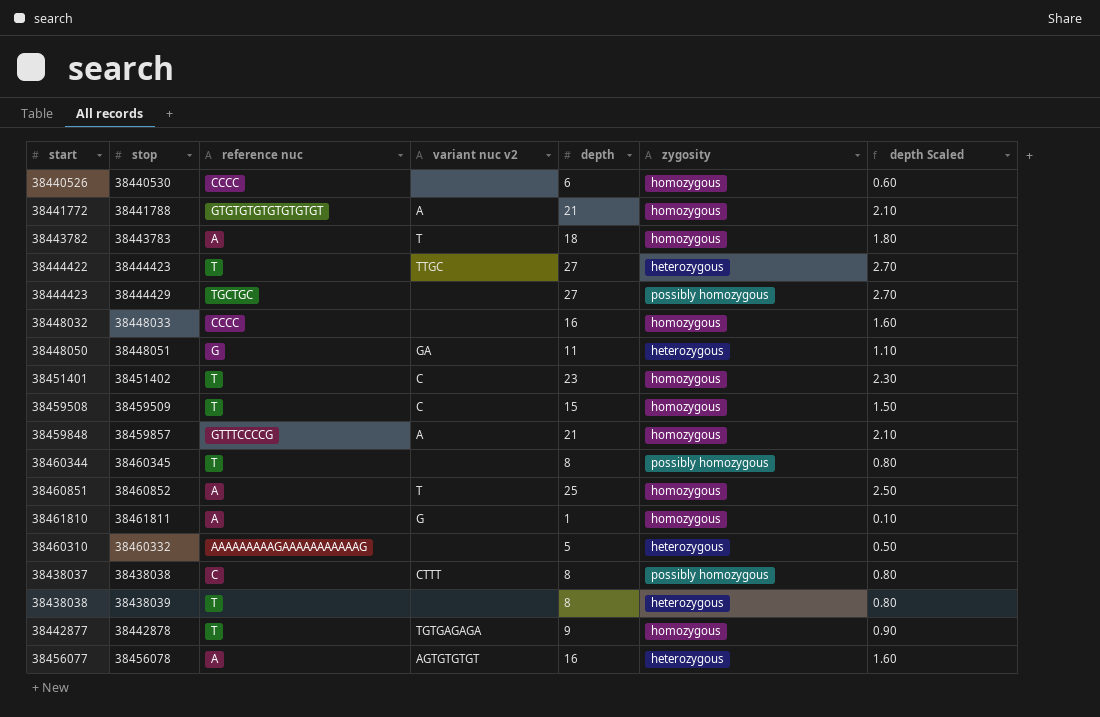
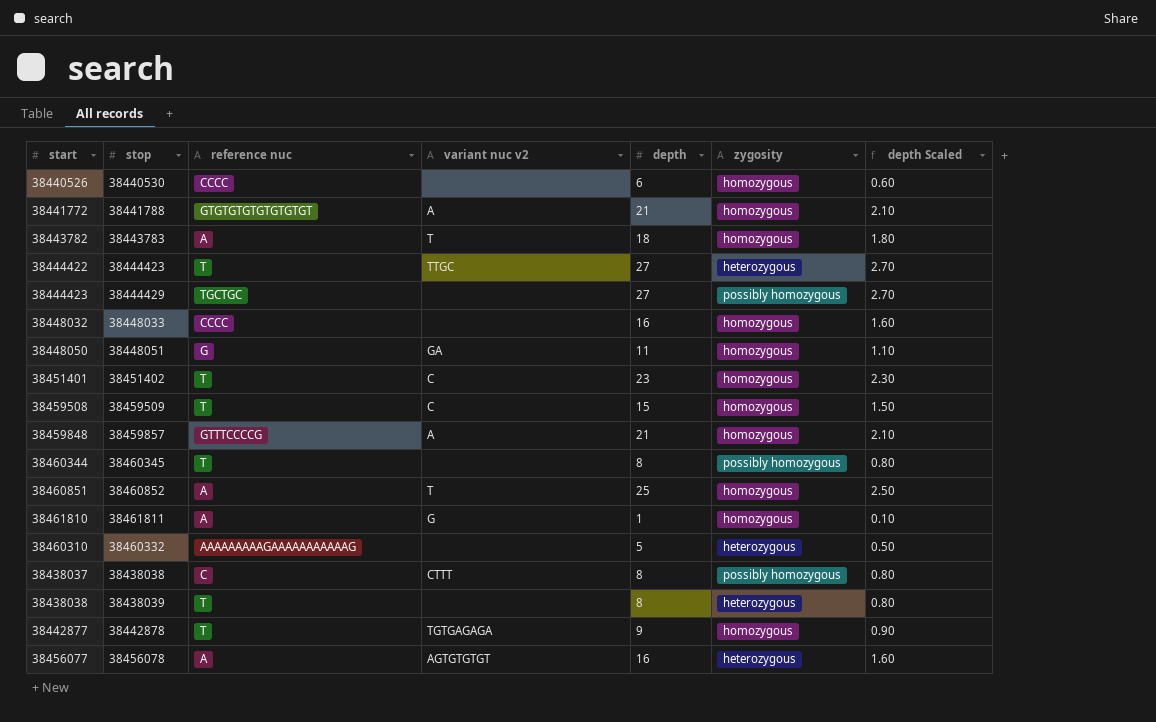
38448050 | zygosity: heterozygous -> homozygous

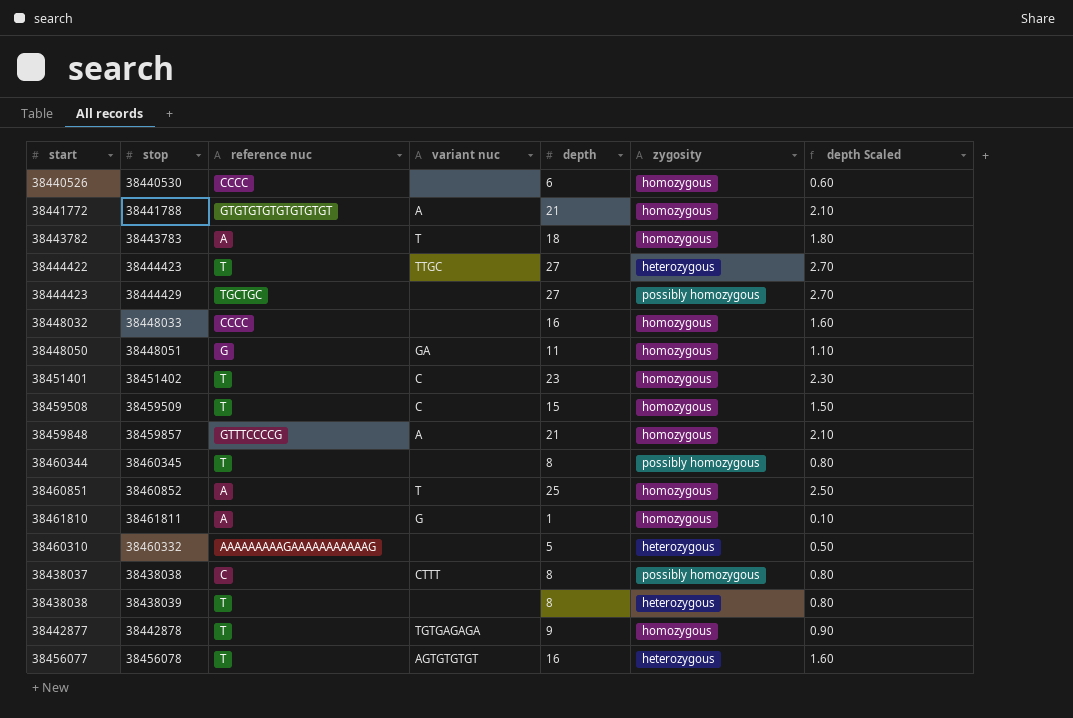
column name: variant nuc v2 -> variant nuc
38456077 | reference nuc: A -> T

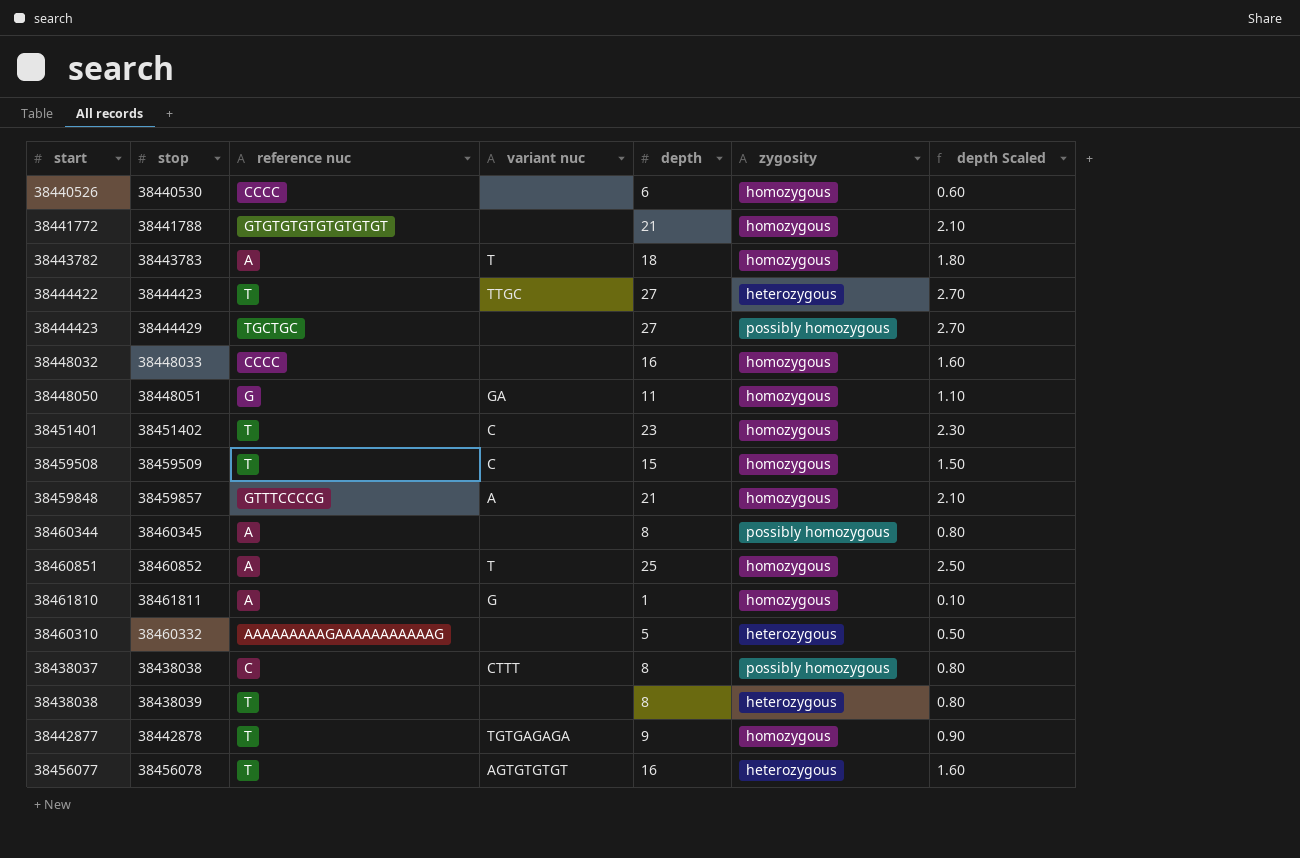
38441772 | variant nuc: A -> none
38460344 | reference nuc: T -> A

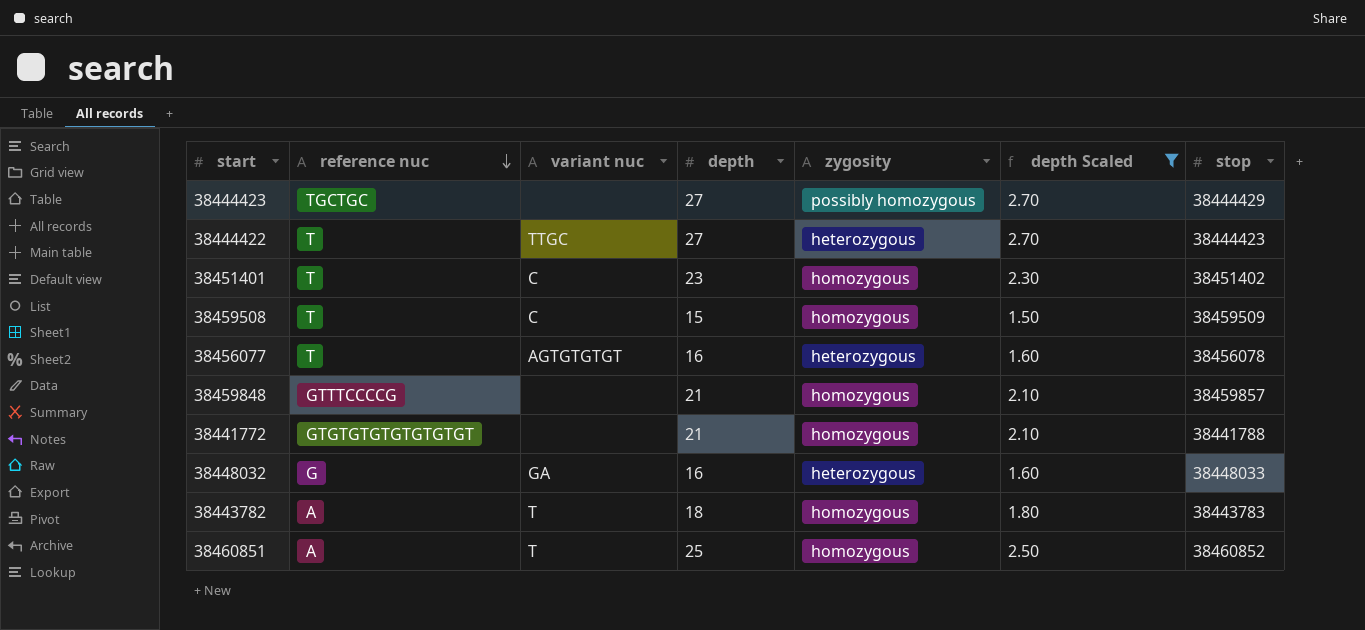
filter: none -> depth Scaled >= 1.50
row order: none -> reference nuc descending
column stop | position: 2 -> 7
38459848 | variant nuc: A -> none
38448032 | reference nuc: CCCC -> G
38448032 | variant nuc: none -> GA
38448032 | zygosity: homozygous -> heterozygous

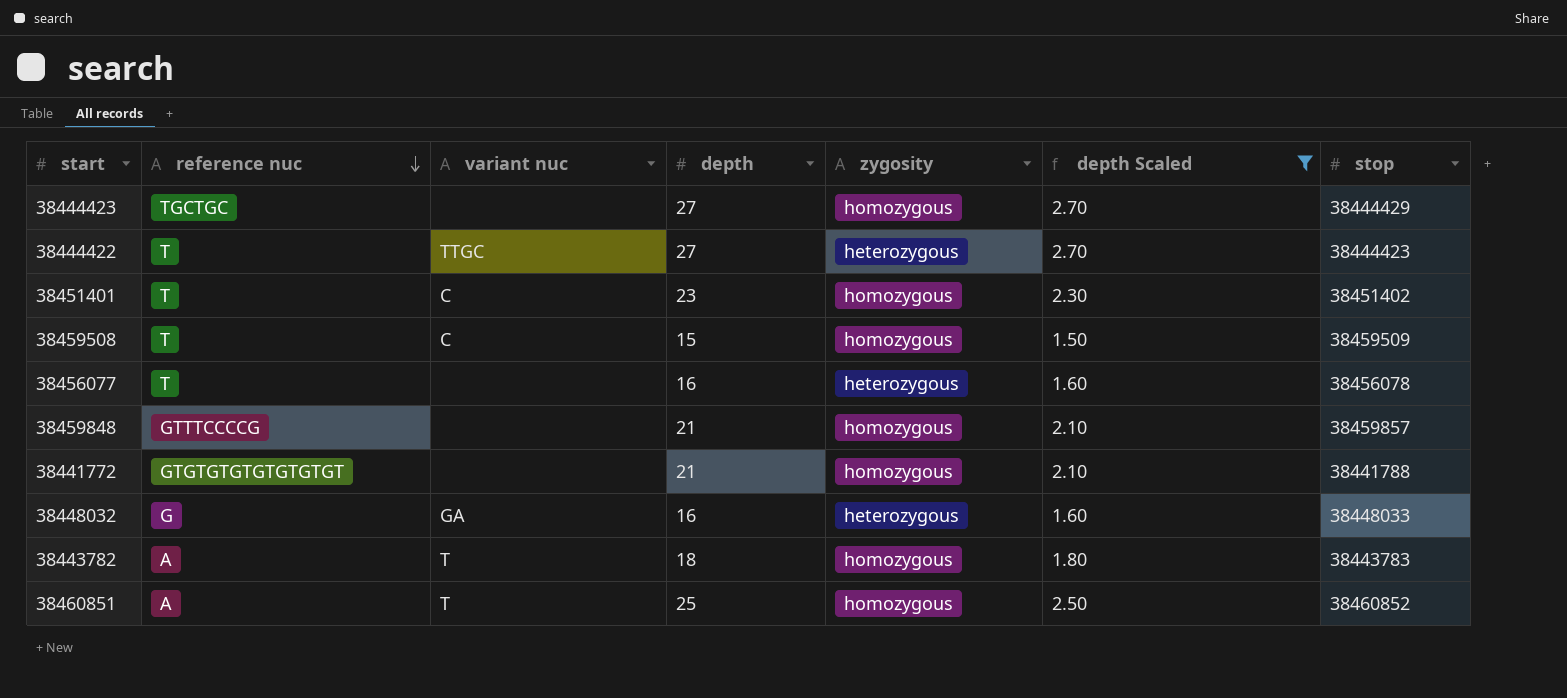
38444423 | zygosity: possibly homozygous -> homozygous
38456077 | variant nuc: AGTGTGTGT -> none

